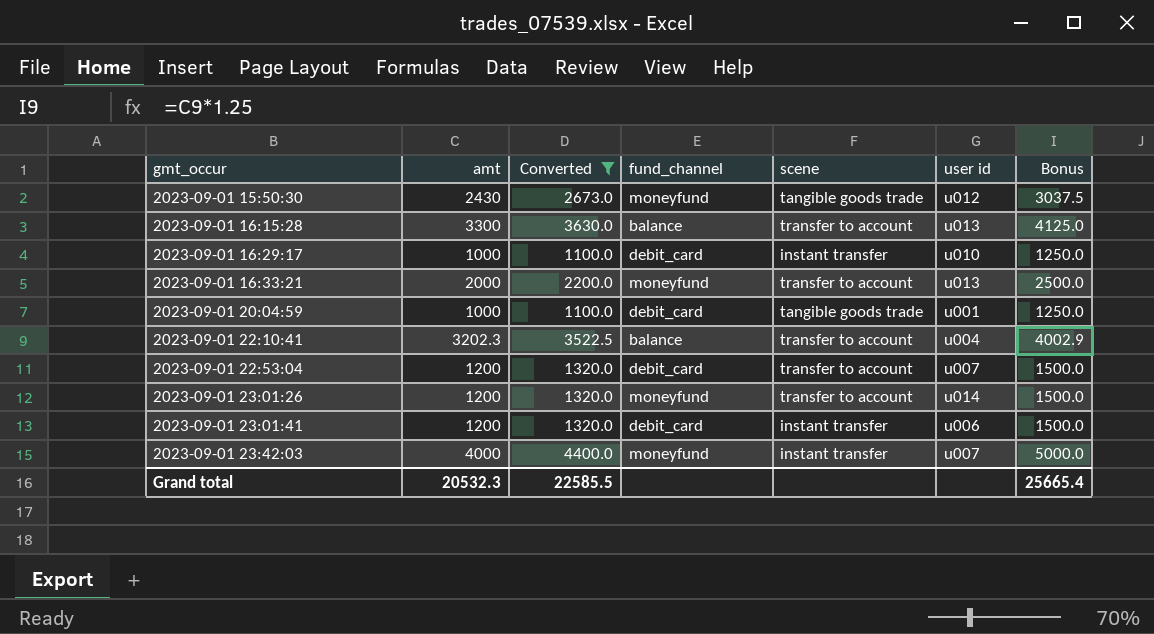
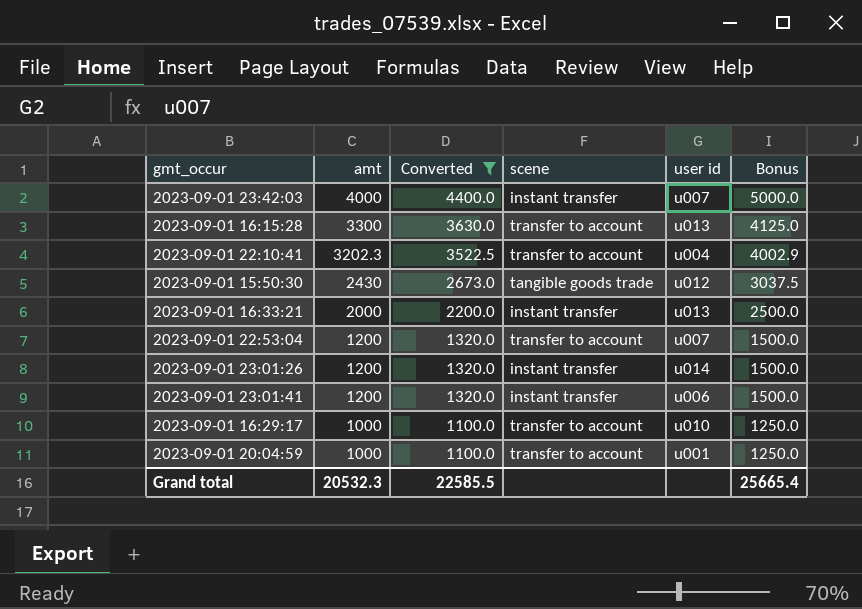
row order: gmt_occur ascending -> amt descending
column fund_channel | position: 4 -> none
2023-09-01 16:33:21 | scene: transfer to account -> instant transfer
2023-09-01 23:01:26 | scene: transfer to account -> instant transfer
2023-09-01 16:29:17 | scene: instant transfer -> transfer to account
2023-09-01 20:04:59 | scene: tangible goods trade -> transfer to account

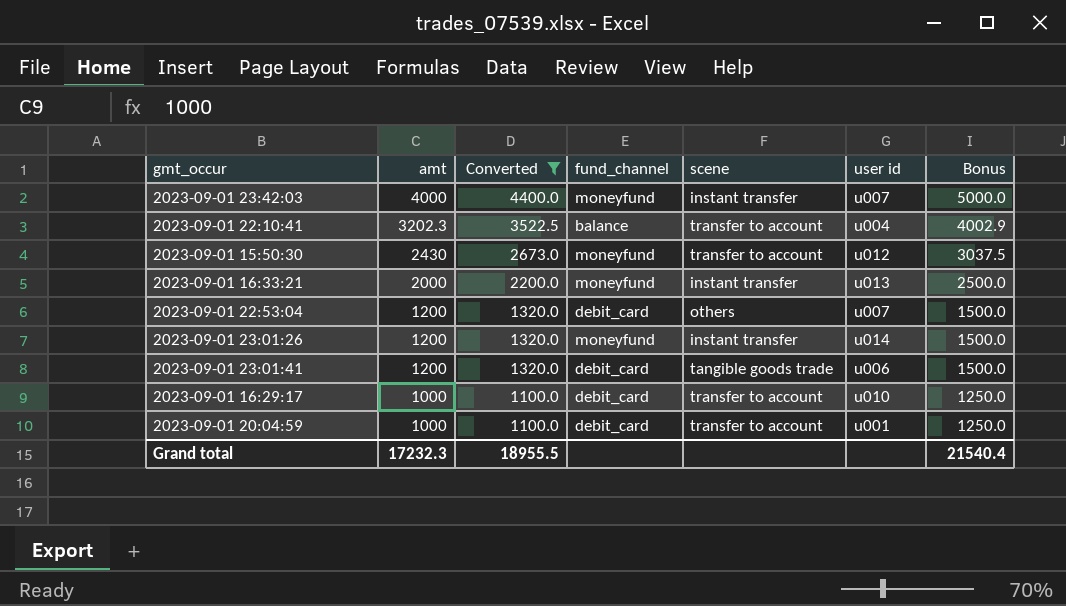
column fund_channel | position: none -> 4
row 2023-09-01 16:15:28: 3300 | 3630.0 | transfer to account | u013 | 4125.0 -> none
2023-09-01 15:50:30 | scene: tangible goods trade -> transfer to account
2023-09-01 22:53:04 | scene: transfer to account -> others
2023-09-01 23:01:41 | scene: instant transfer -> tangible goods trade
Grand total | amt: 20532.3 -> 17232.3
Grand total | Converted: 22585.5 -> 18955.5
Grand total | Bonus: 25665.4 -> 21540.4

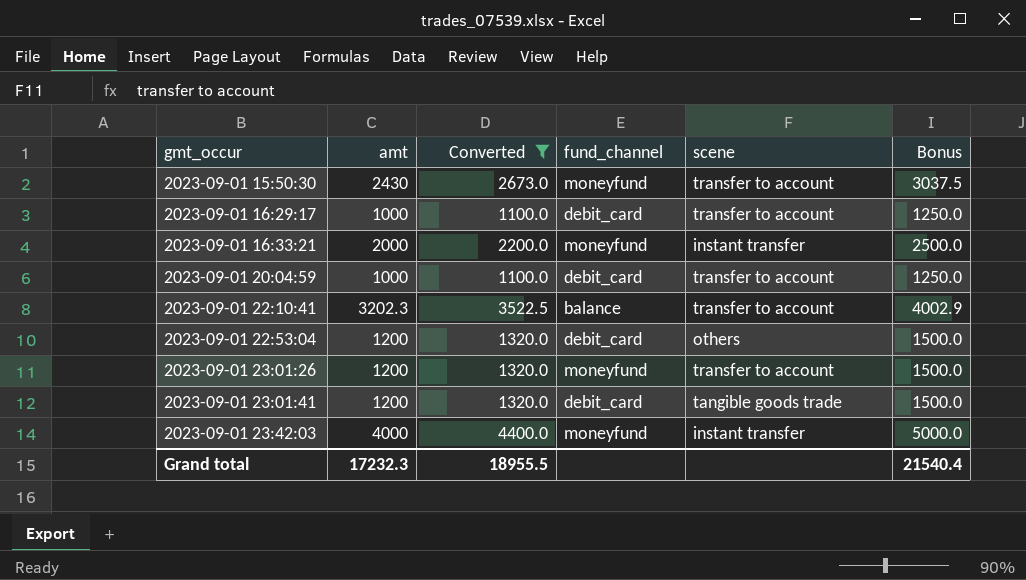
row order: amt descending -> gmt_occur ascending
column user id | position: 6 -> none
2023-09-01 23:01:26 | scene: instant transfer -> transfer to account

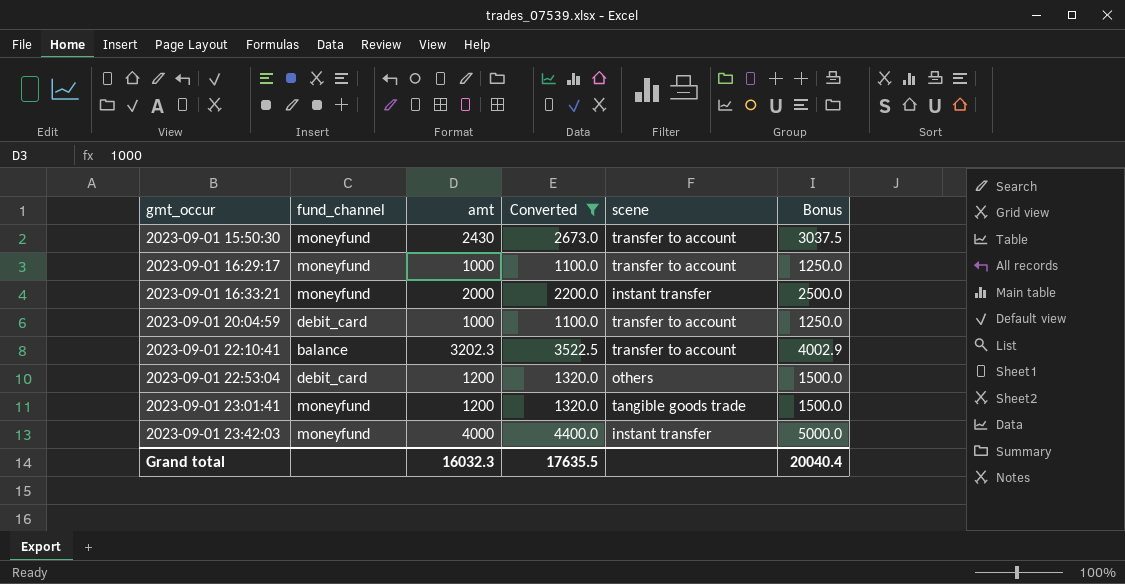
column fund_channel | position: 4 -> 2
row 2023-09-01 23:01:26: 1200 | 1320.0 | moneyfund | transfer to account | 1500.0 -> none
2023-09-01 16:29:17 | fund_channel: debit_card -> moneyfund
2023-09-01 23:01:41 | fund_channel: debit_card -> moneyfund
Grand total | amt: 17232.3 -> 16032.3
Grand total | Converted: 18955.5 -> 17635.5
Grand total | Bonus: 21540.4 -> 20040.4

